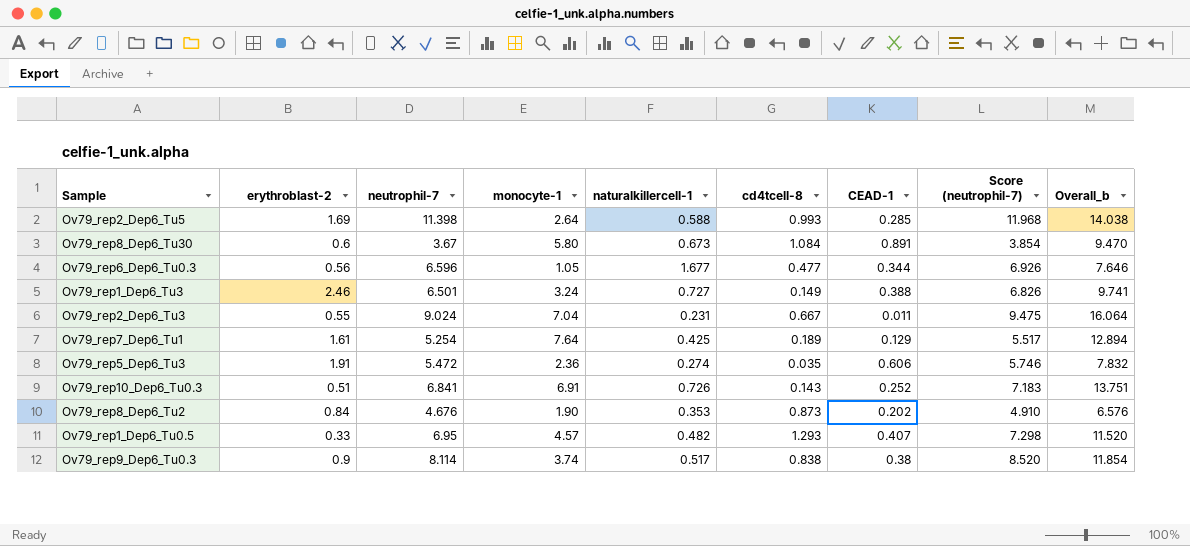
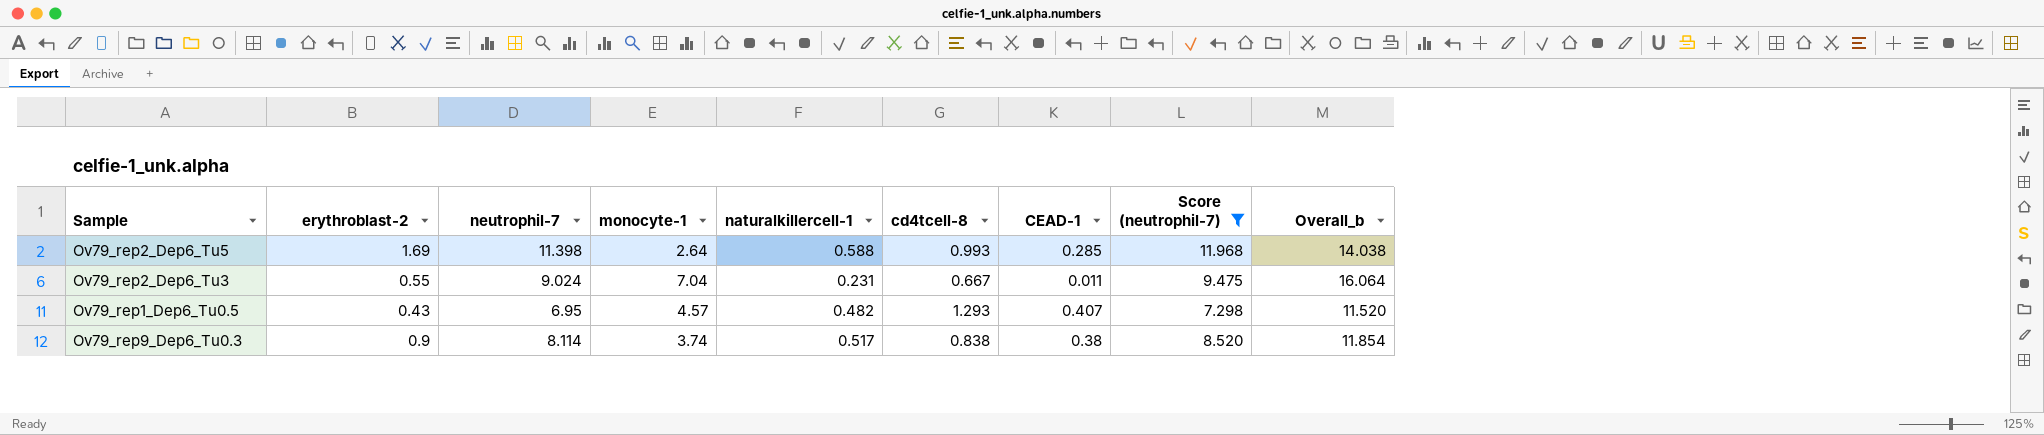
filter: none -> Score (neutrophil-7) >= 7.298
Ov79_rep1_Dep6_Tu0.5 | erythroblast-2: 0.33 -> 0.43

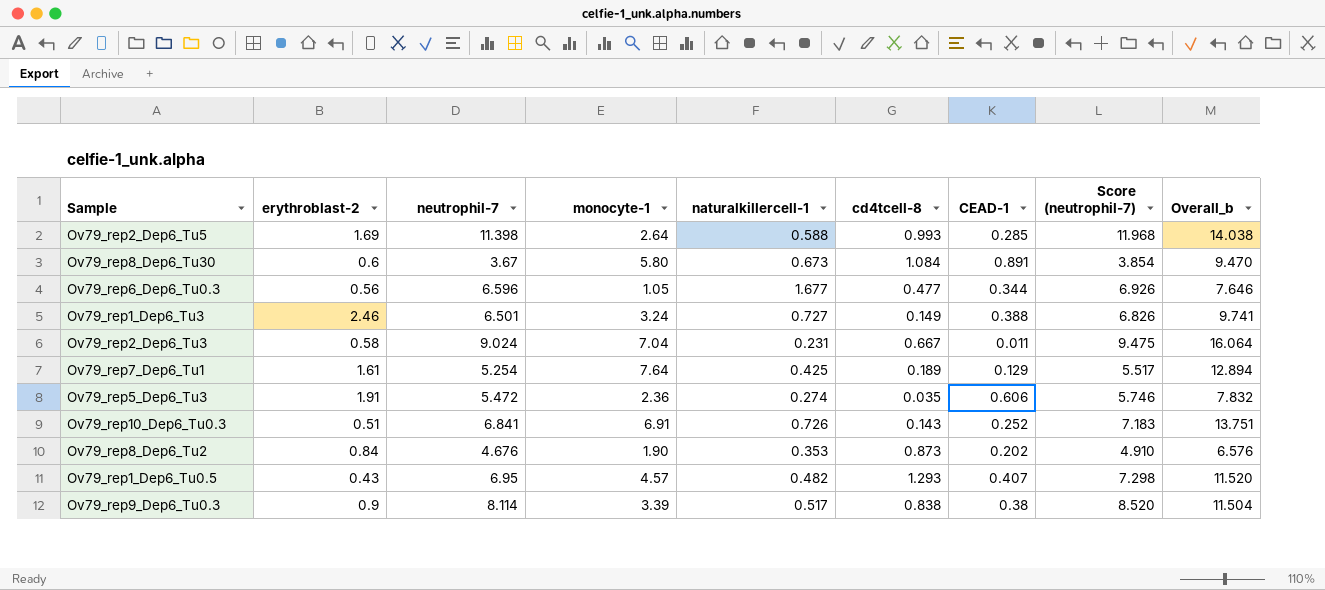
filter: Score (neutrophil-7) >= 7.298 -> none
Ov79_rep2_Dep6_Tu3 | erythroblast-2: 0.55 -> 0.58
Ov79_rep9_Dep6_Tu0.3 | monocyte-1: 3.74 -> 3.39
Ov79_rep9_Dep6_Tu0.3 | Overall_b: 11.854 -> 11.504

